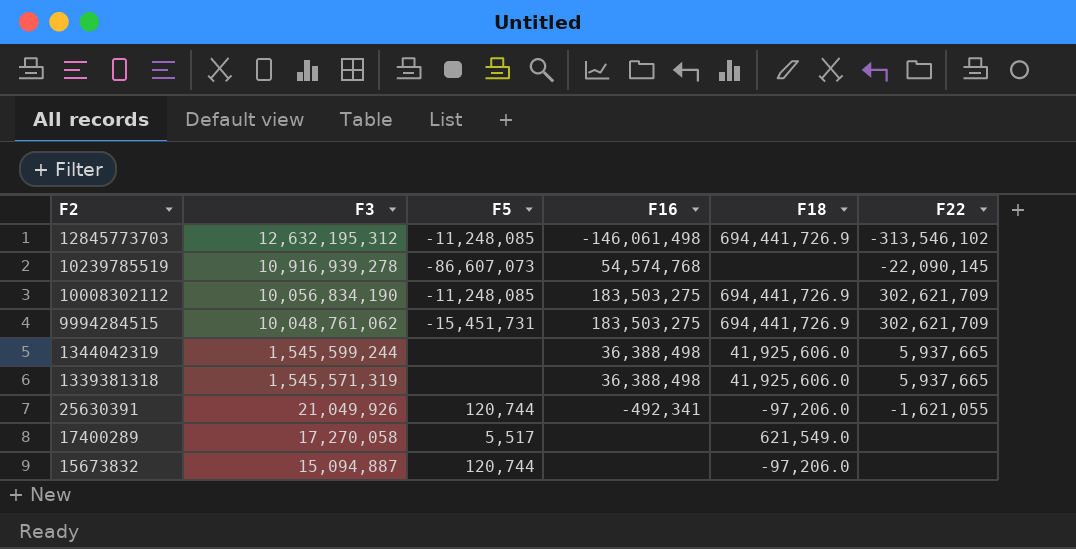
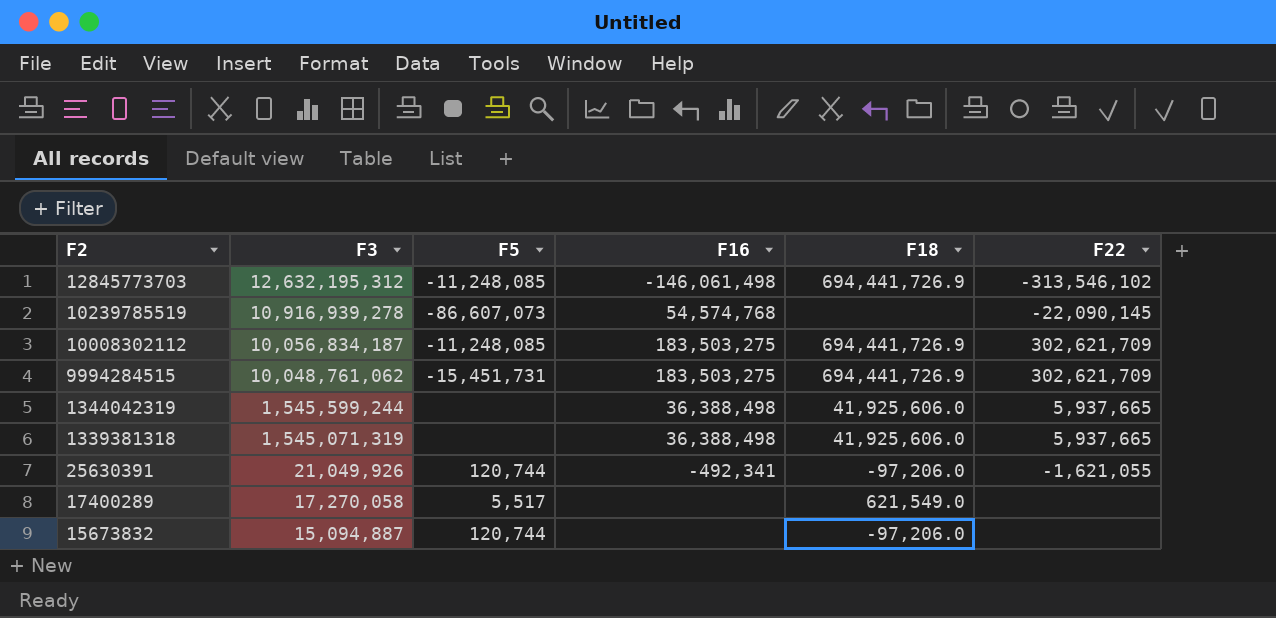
10008302112 | F3: 10,056,834,190 -> 10,056,834,187
1339381318 | F3: 1,545,571,319 -> 1,545,071,319

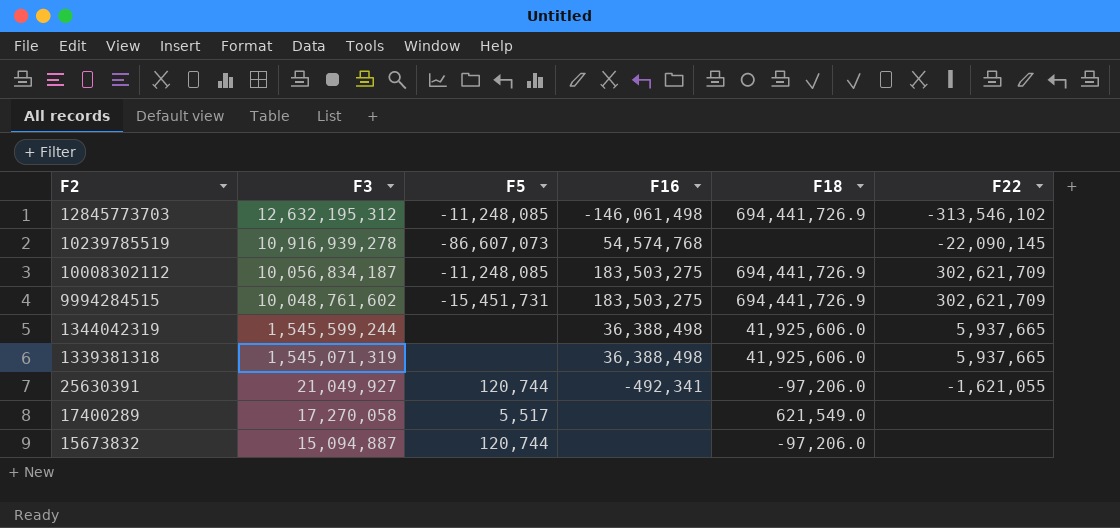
9994284515 | F3: 10,048,761,062 -> 10,048,761,602
25630391 | F3: 21,049,926 -> 21,049,927

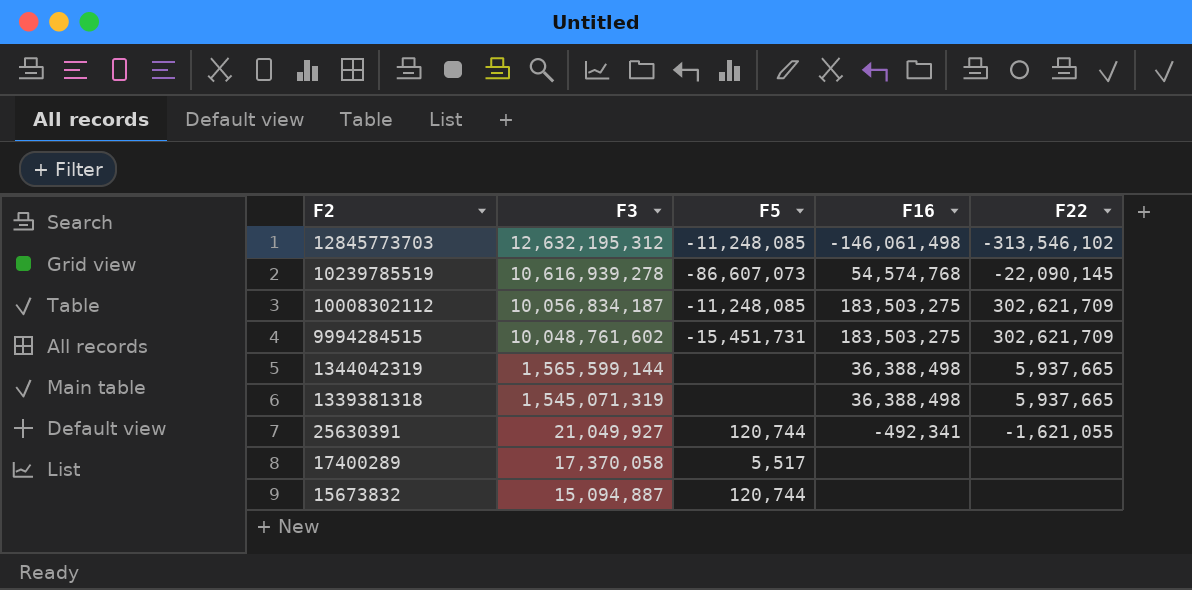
column F18 | position: 5 -> none
10239785519 | F3: 10,916,939,278 -> 10,616,939,278
1344042319 | F3: 1,545,599,244 -> 1,565,599,144
17400289 | F3: 17,270,058 -> 17,370,058

